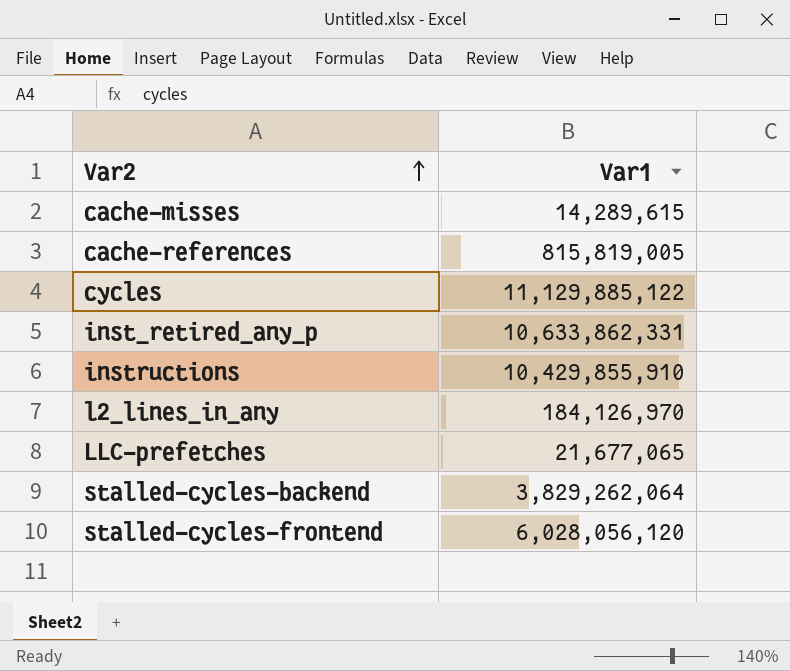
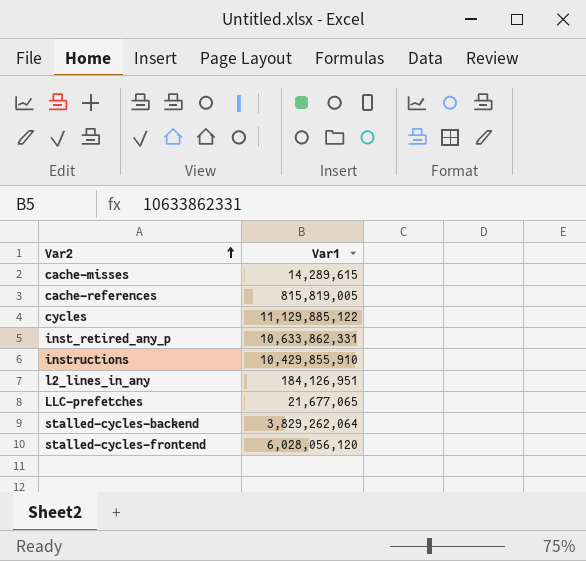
l2_lines_in_any | Var1: 184,126,970 -> 184,126,951

